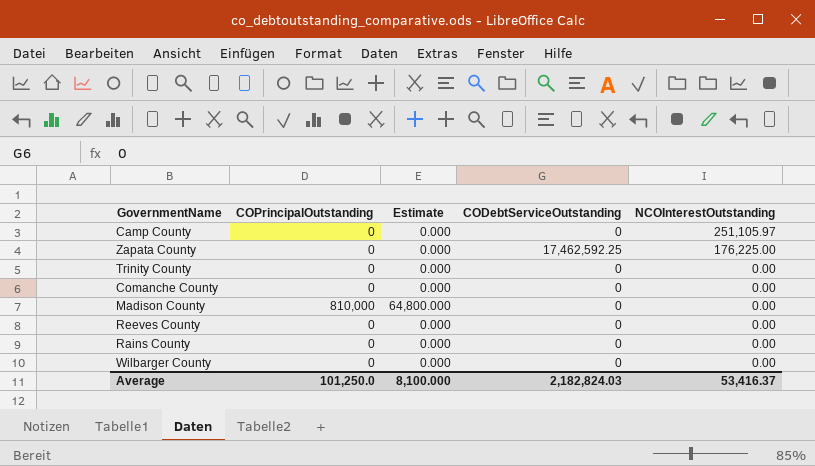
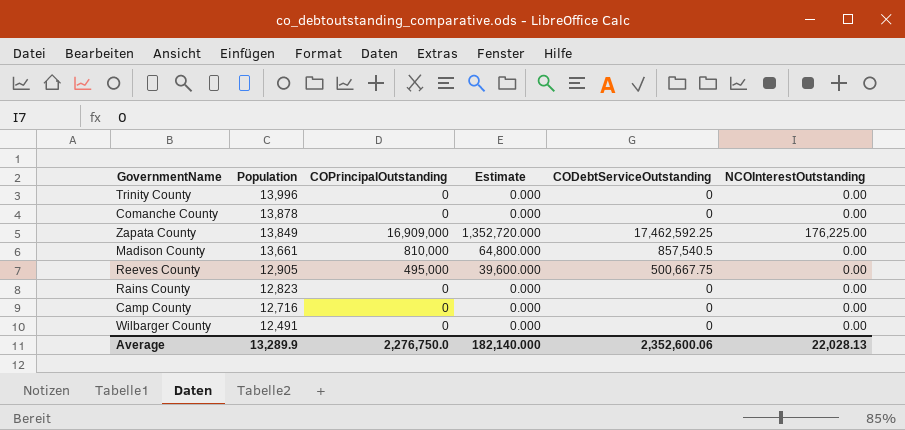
row order: NCOInterestOutstanding descending -> Population descending
column Population | position: none -> 2
Zapata County | COPrincipalOutstanding: 0 -> 16,909,000
Zapata County | Estimate: 0.000 -> 1,352,720.000
Madison County | CODebtServiceOutstanding: 0 -> 857,540.5
Reeves County | COPrincipalOutstanding: 0 -> 495,000
Reeves County | Estimate: 0.000 -> 39,600.000
Reeves County | CODebtServiceOutstanding: 0 -> 500,667.75
Camp County | NCOInterestOutstanding: 251,105.97 -> 0.00
Average | COPrincipalOutstanding: 101,250.0 -> 2,276,750.0
Average | Estimate: 8,100.000 -> 182,140.000
Average | CODebtServiceOutstanding: 2,182,824.03 -> 2,352,600.06
Average | NCOInterestOutstanding: 53,416.37 -> 22,028.13

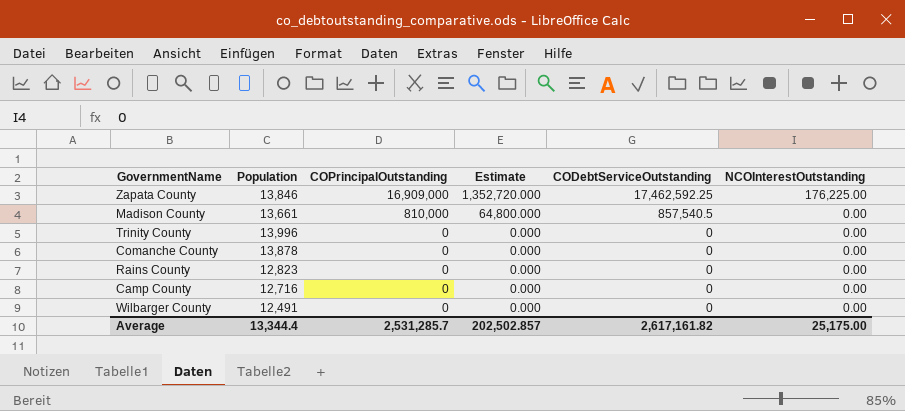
row order: Population descending -> COPrincipalOutstanding descending
row Reeves County: 12,905 | 495,000 | 39,600.000 | 500,667.75 | 0.00 -> none
Zapata County | Population: 13,849 -> 13,846
Average | Population: 13,289.9 -> 13,344.4
Average | COPrincipalOutstanding: 2,276,750.0 -> 2,531,285.7
Average | Estimate: 182,140.000 -> 202,502.857
Average | CODebtServiceOutstanding: 2,352,600.06 -> 2,617,161.82
Average | NCOInterestOutstanding: 22,028.13 -> 25,175.00

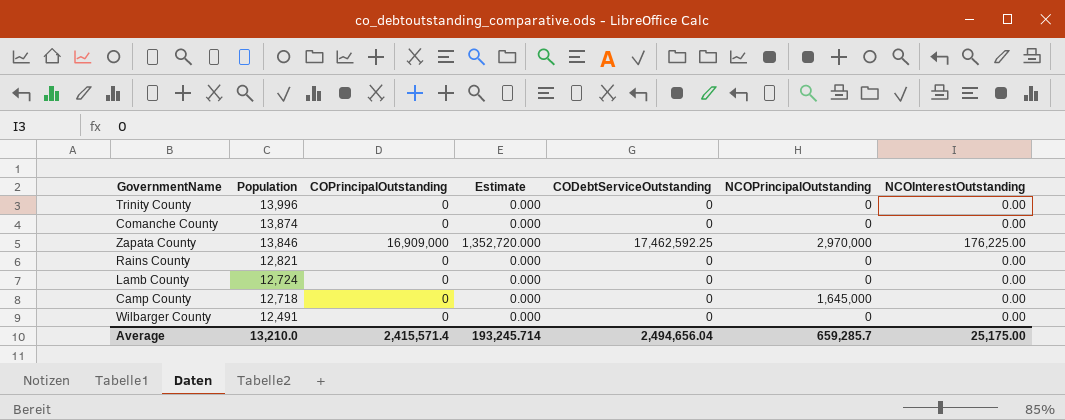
row order: COPrincipalOutstanding descending -> Population descending
column NCOPrincipalOutstanding | position: none -> 6
row Madison County: 13,661 | 810,000 | 64,800.000 | 857,540.5 | 0.00 -> none
Comanche County | Population: 13,878 -> 13,874
Rains County | Population: 12,823 -> 12,821
row Lamb County: none -> 12,724 | 0 | 0.000 | 0 | 0 | 0.00
Camp County | Population: 12,716 -> 12,718
Average | Population: 13,344.4 -> 13,210.0
Average | COPrincipalOutstanding: 2,531,285.7 -> 2,415,571.4
Average | Estimate: 202,502.857 -> 193,245.714
Average | CODebtServiceOutstanding: 2,617,161.82 -> 2,494,656.04

